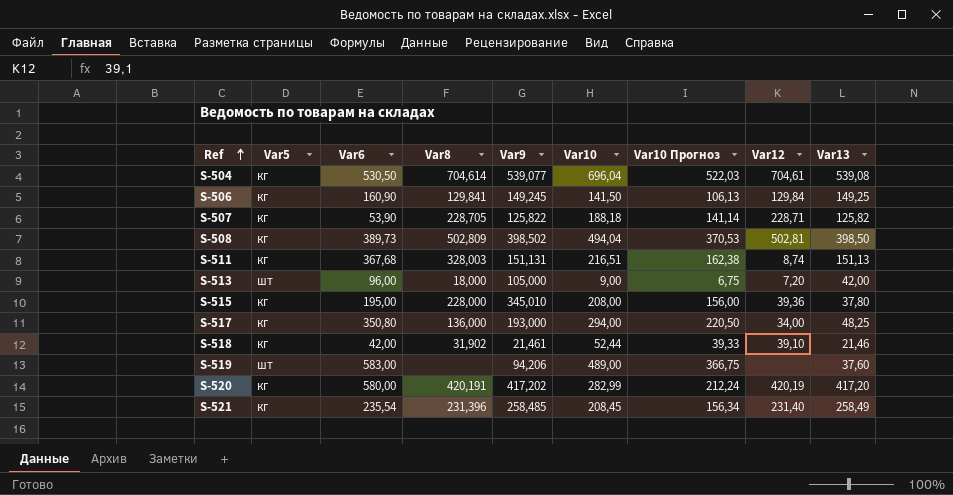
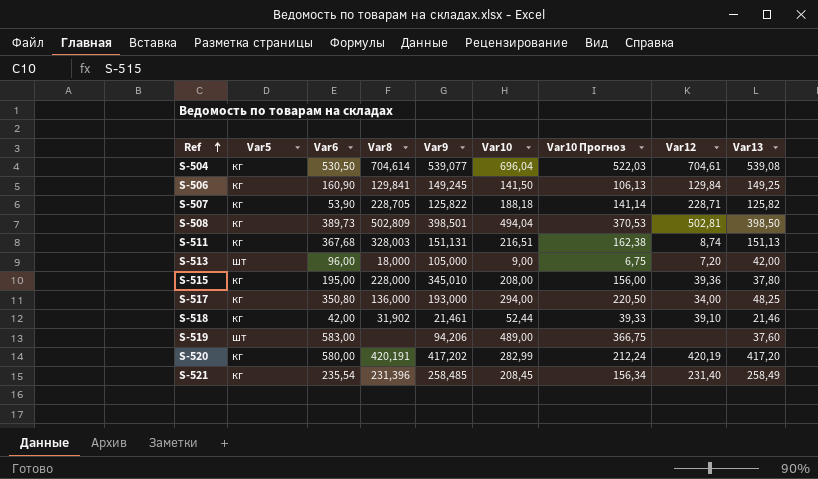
S-508 | Var9: 398,502 -> 398,501

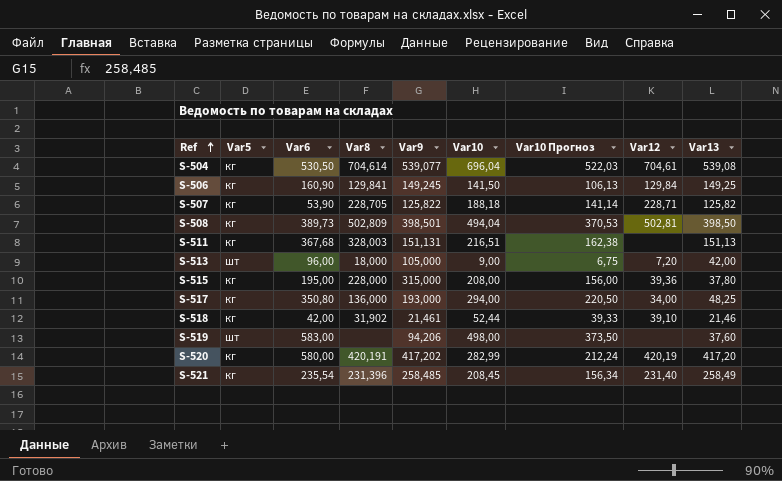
S-511 | Var12: 8,74 -> none
S-515 | Var9: 345,010 -> 315,000
S-519 | Var10: 489,00 -> 498,00
S-519 | Var10 Прогноз: 366,75 -> 373,50

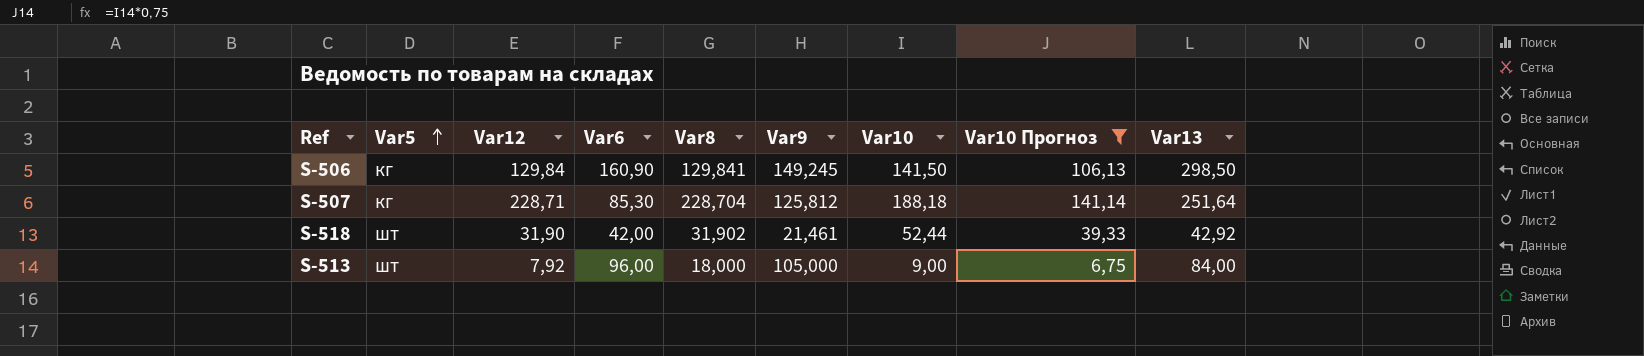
filter: none -> Var10 Прогноз <= 141,14
row order: Ref ascending -> Var5 ascending
column Var12 | position: 8 -> 3
S-506 | Var13: 149,25 -> 298,50
S-507 | Var6: 53,90 -> 85,30
S-507 | Var8: 228,705 -> 228,704
S-507 | Var9: 125,822 -> 125,812
S-507 | Var13: 125,82 -> 251,64
S-518 | Var5: кг -> шт
S-518 | Var12: 39,10 -> 31,90
S-518 | Var13: 21,46 -> 42,92
S-513 | Var12: 7,20 -> 7,92
S-513 | Var13: 42,00 -> 84,00

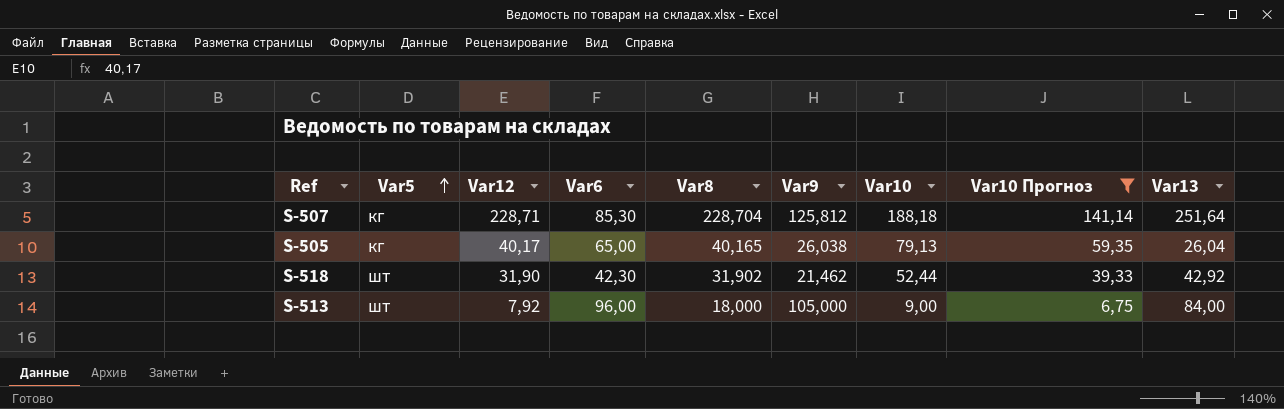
row S-506: кг | 129,84 | 160,90 | 129,841 | 149,245 | 141,50 | 106,13 | 298,50 -> none
row S-505: none -> кг | 40,17 | 65,00 | 40,165 | 26,038 | 79,13 | 59,35 | 26,04
S-518 | Var6: 42,00 -> 42,30
S-518 | Var9: 21,461 -> 21,462

